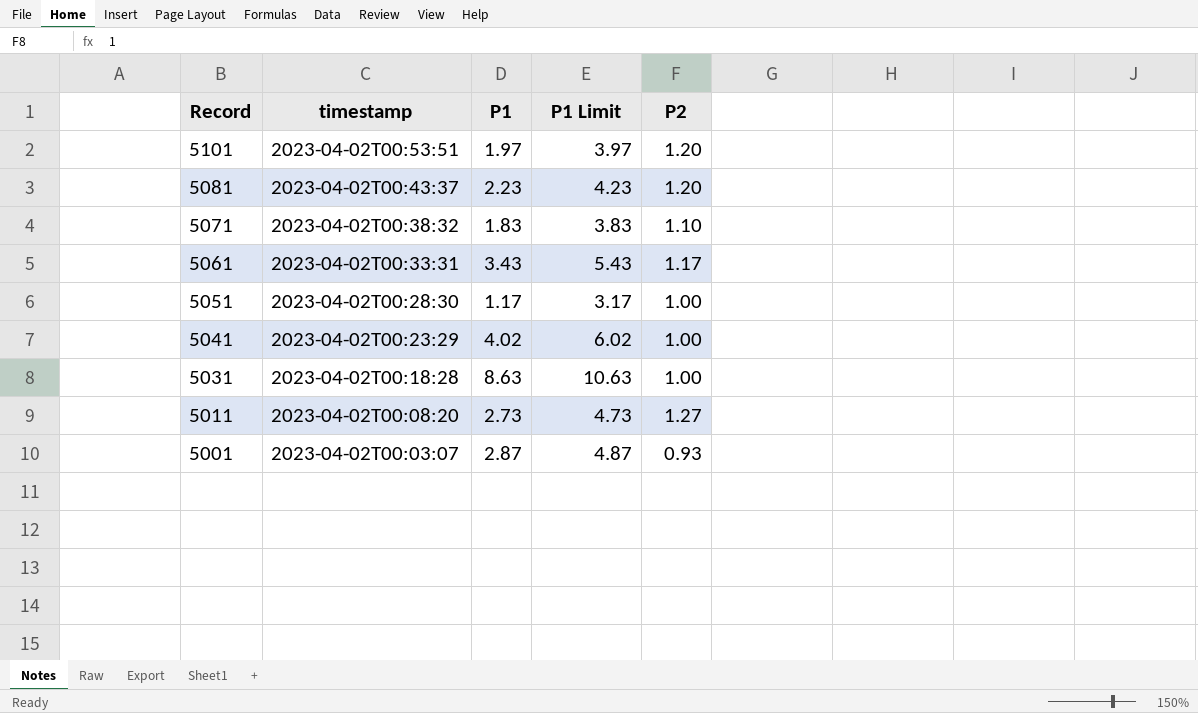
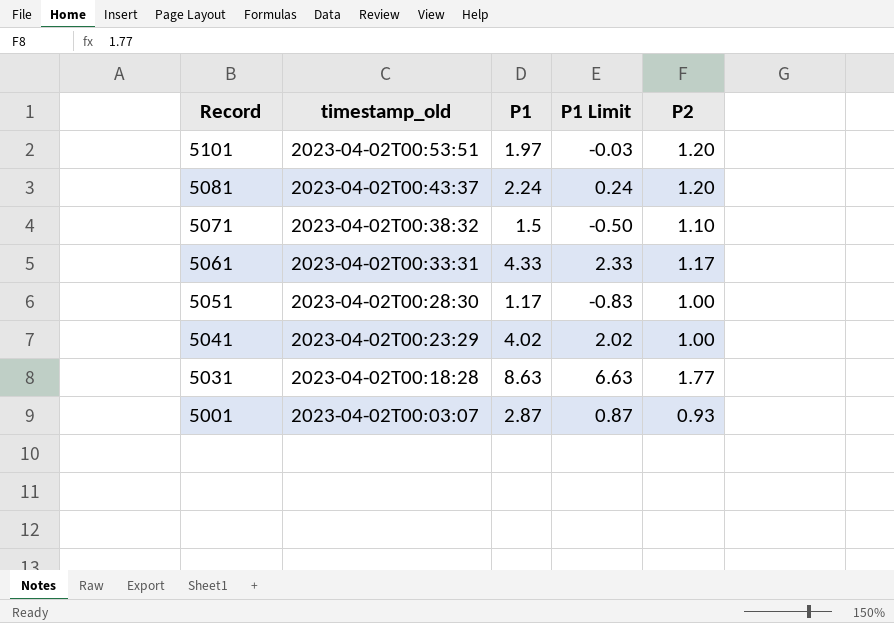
column name: timestamp -> timestamp_old
column P1 Limit | formula: [P1] + 2 -> [P1] - 2
row 5011: 2023-04-02T00:08:20 | 2.73 | 4.73 | 1.27 -> none
5081 | P1: 2.23 -> 2.24
5071 | P1: 1.83 -> 1.5
5061 | P1: 3.43 -> 4.33
5031 | P2: 1.00 -> 1.77

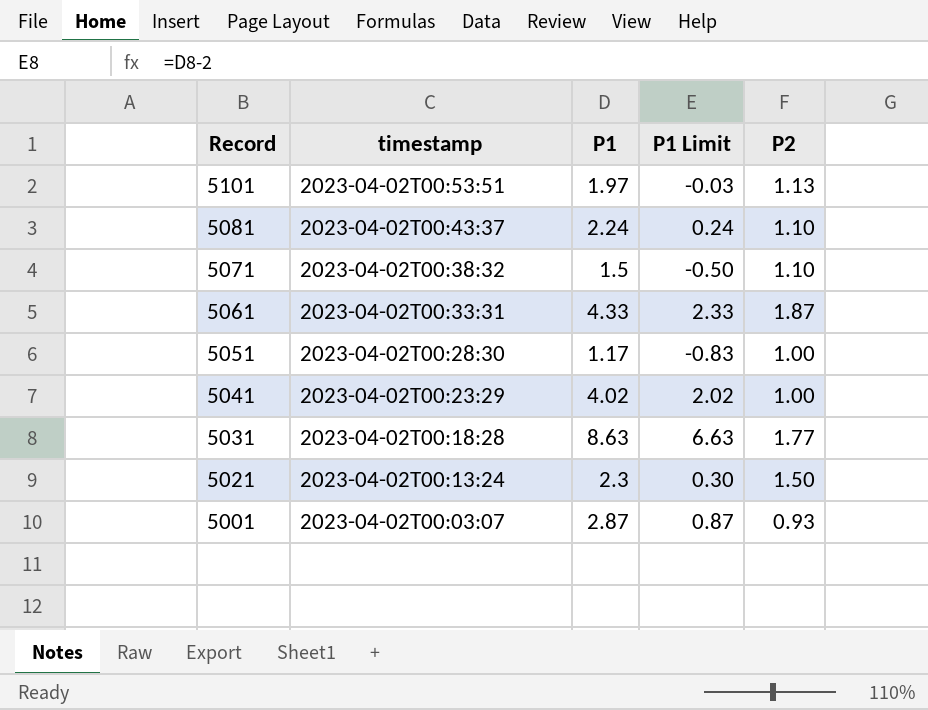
column name: timestamp_old -> timestamp
5101 | P2: 1.20 -> 1.13
5081 | P2: 1.20 -> 1.10
5061 | P2: 1.17 -> 1.87
row 5021: none -> 2023-04-02T00:13:24 | 2.3 | 0.30 | 1.50

